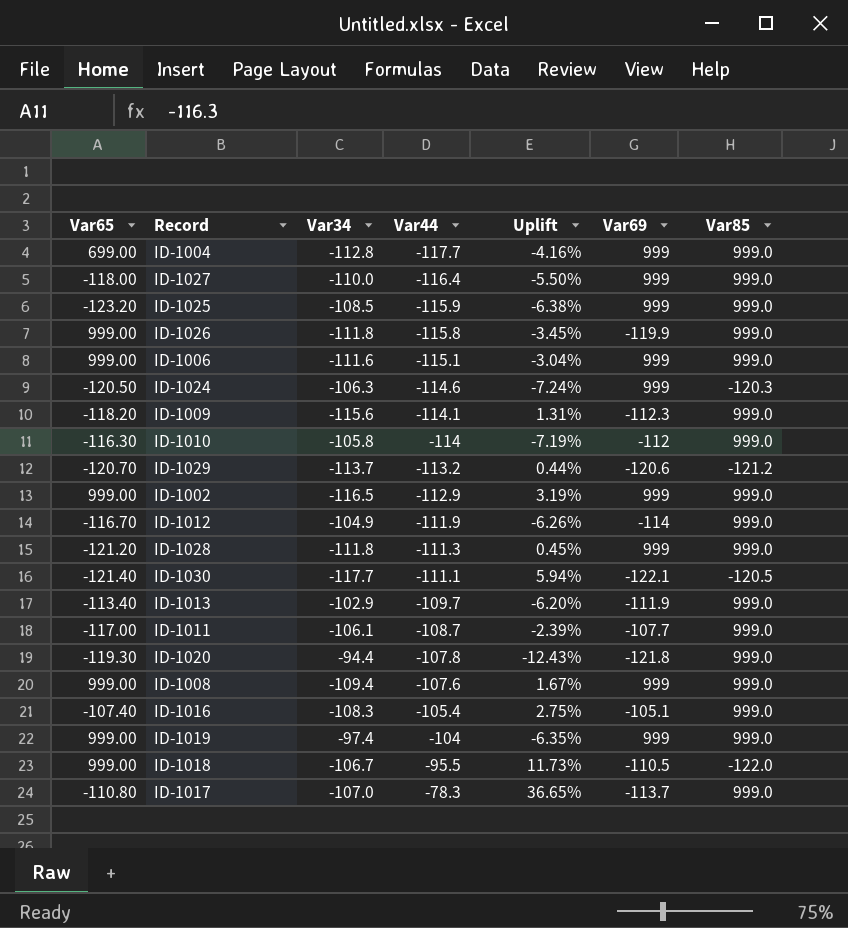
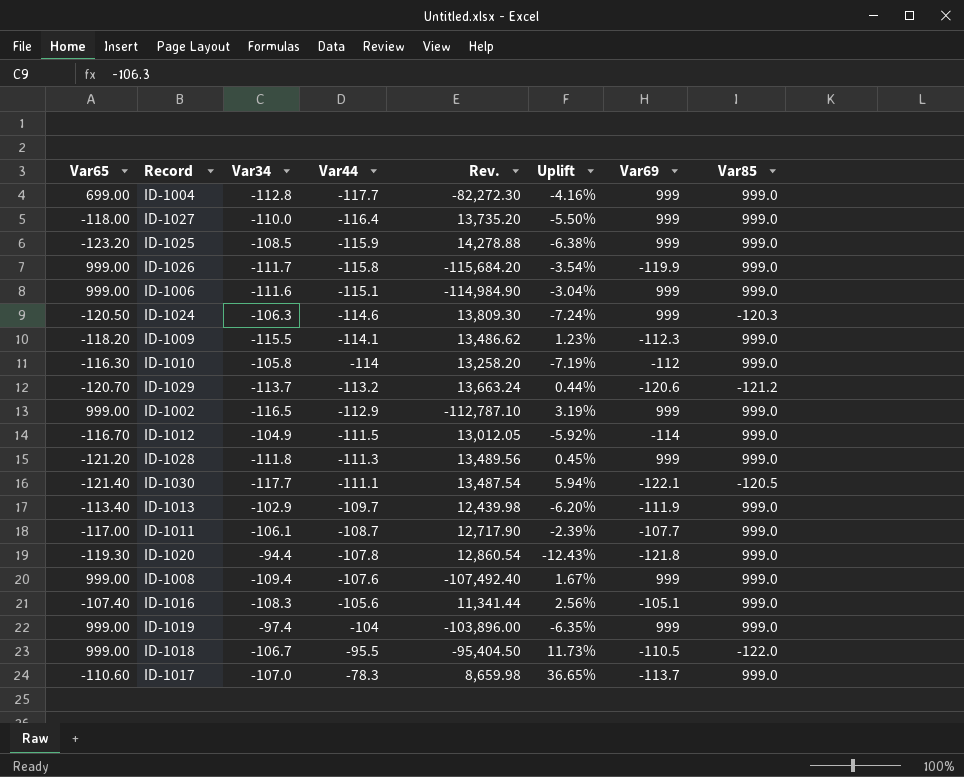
column Rev. | formula: none -> [Var65] * [Var44]
ID-1026 | Var34: -111.8 -> -111.7
ID-1026 | Uplift: -3.45% -> -3.54%
ID-1009 | Var34: -115.6 -> -115.5
ID-1009 | Uplift: 1.31% -> 1.23%
ID-1012 | Var44: -111.9 -> -111.5
ID-1012 | Uplift: -6.26% -> -5.92%
ID-1016 | Var44: -105.4 -> -105.6
ID-1016 | Uplift: 2.75% -> 2.56%
ID-1017 | Var65: -110.80 -> -110.60

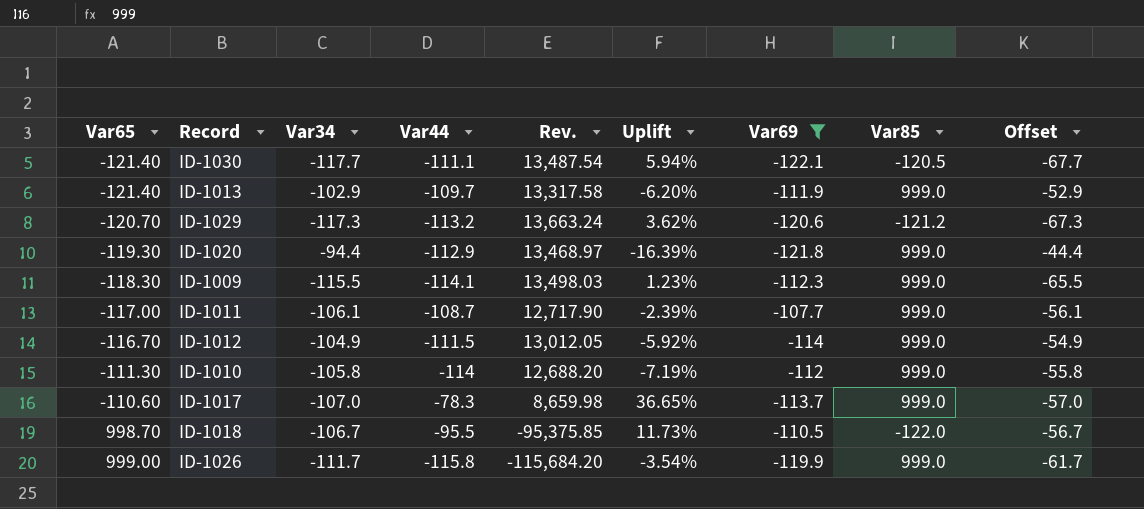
filter: none -> Var69 <= -107.7
row order: Var44 ascending -> Var65 ascending
column Offset | formula: none -> [Var34] + 50
ID-1013 | Var65: -113.40 -> -121.40
ID-1013 | Rev.: 12,439.98 -> 13,317.58
ID-1029 | Var34: -113.7 -> -117.3
ID-1029 | Uplift: 0.44% -> 3.62%
ID-1020 | Var44: -107.8 -> -112.9
ID-1020 | Rev.: 12,860.54 -> 13,468.97
ID-1020 | Uplift: -12.43% -> -16.39%
ID-1009 | Var65: -118.20 -> -118.30
ID-1009 | Rev.: 13,486.62 -> 13,498.03
ID-1010 | Var65: -116.30 -> -111.30
ID-1010 | Rev.: 13,258.20 -> 12,688.20
ID-1018 | Var65: 999.00 -> 998.70
ID-1018 | Rev.: -95,404.50 -> -95,375.85

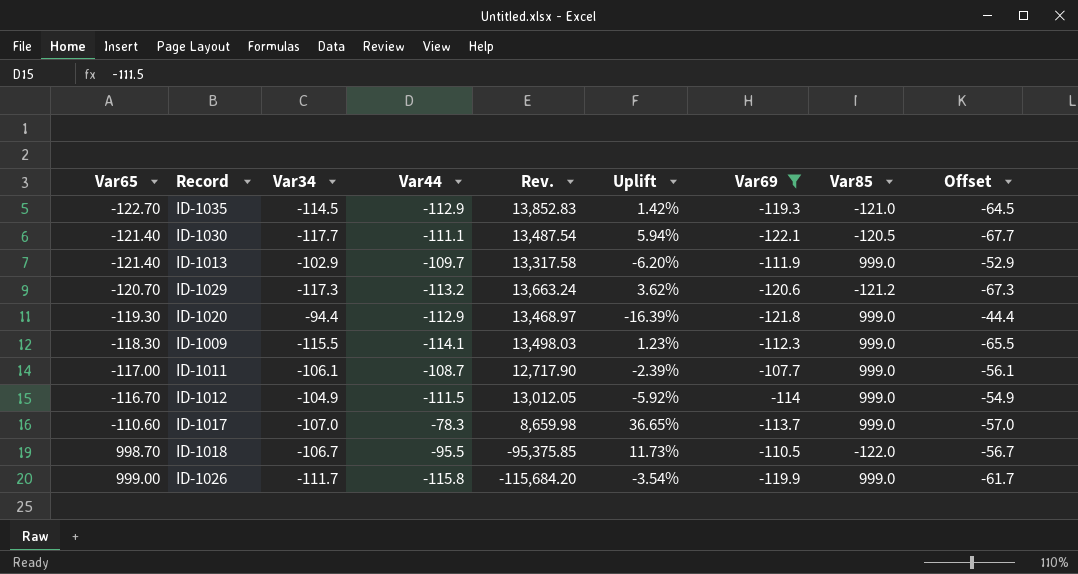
row ID-1010: -111.30 | -105.8 | -114 | 12,688.20 | -7.19% | -112 | 999.0 | -55.8 -> none
row ID-1035: none -> -122.70 | -114.5 | -112.9 | 13,852.83 | 1.42% | -119.3 | -121.0 | -64.5

